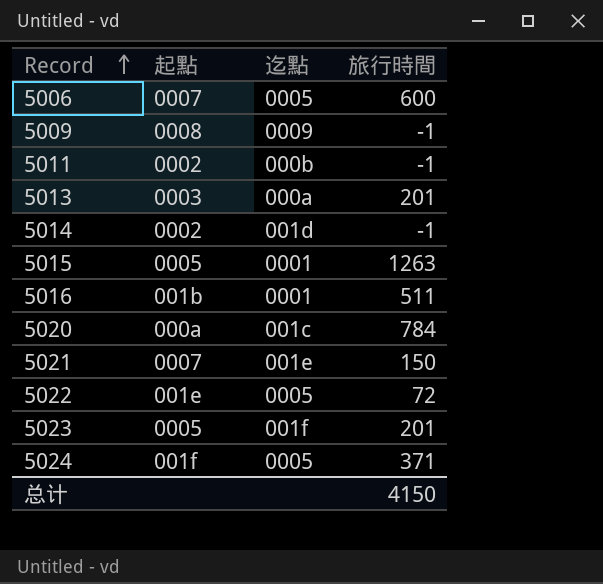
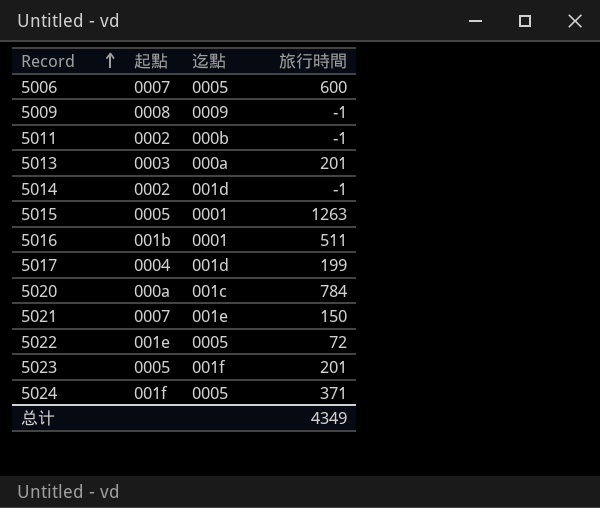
row 5017: none -> 0004 | 001d | 199
总计 | 旅行時間: 4150 -> 4349

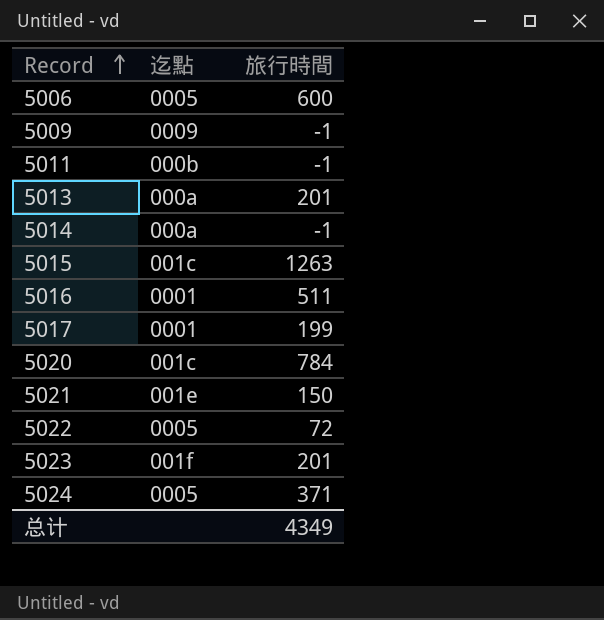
column 起點 | position: 2 -> none
5014 | 迄點: 001d -> 000a
5015 | 迄點: 0001 -> 001c
5017 | 迄點: 001d -> 0001

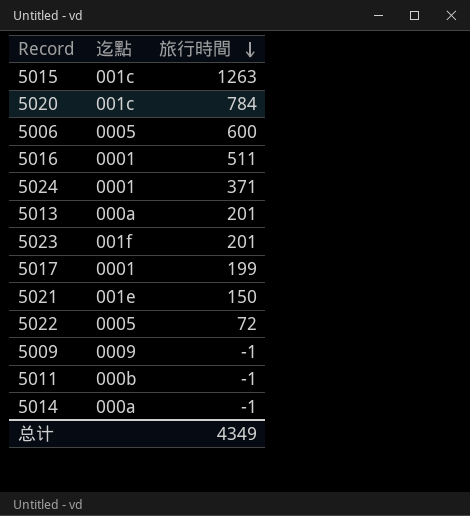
row order: Record ascending -> 旅行時間 descending
5024 | 迄點: 0005 -> 0001

